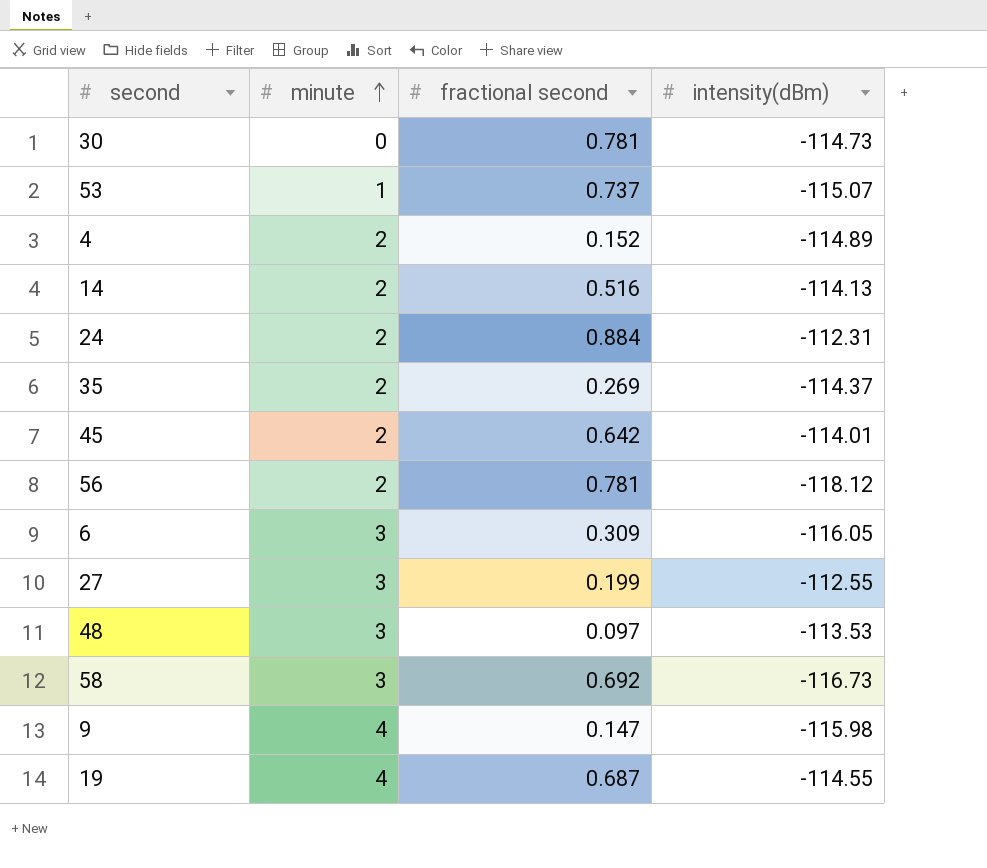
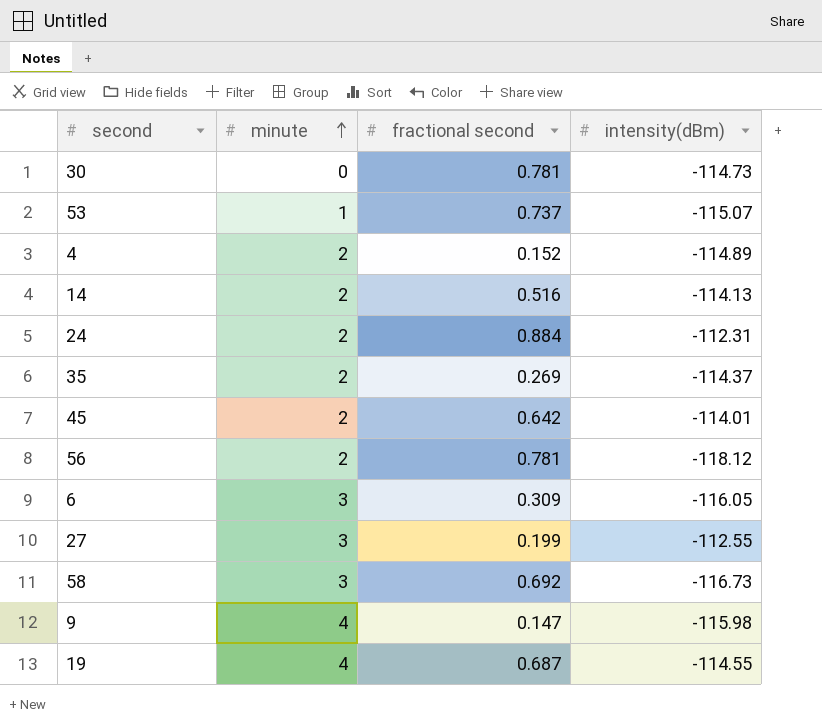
row 48: 3 | 0.097 | -113.53 -> none

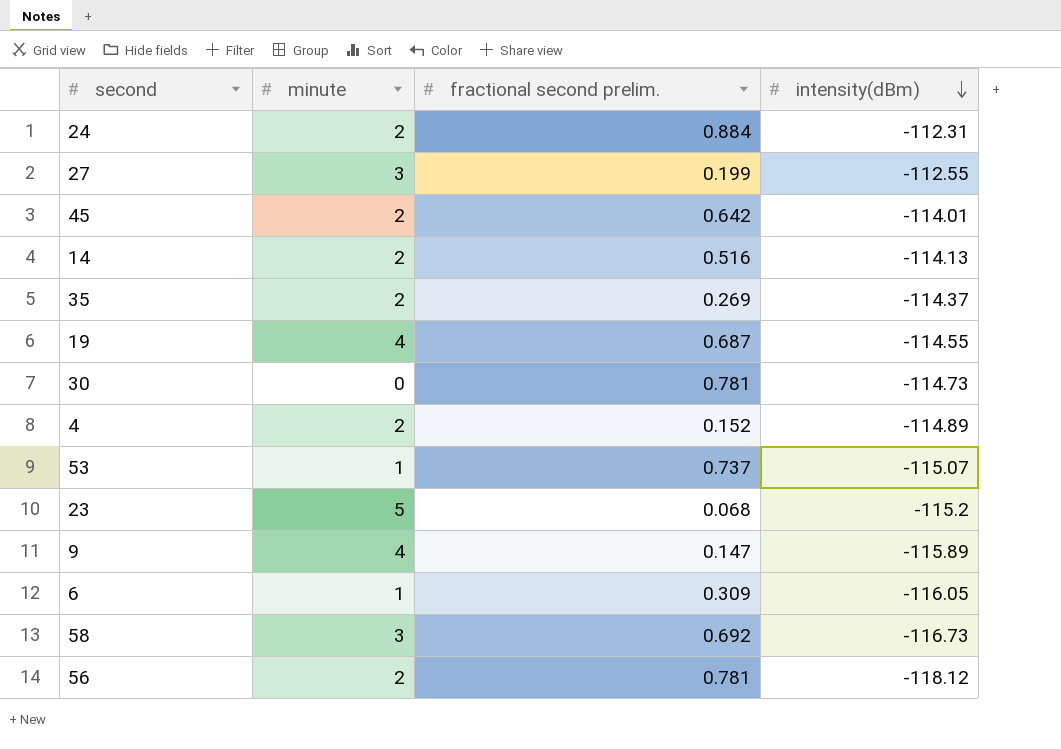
row order: minute ascending -> intensity(dBm) descending
column name: fractional second -> fractional second prelim.
row 23: none -> 5 | 0.068 | -115.2
9 | intensity(dBm): -115.98 -> -115.89
6 | minute: 3 -> 1

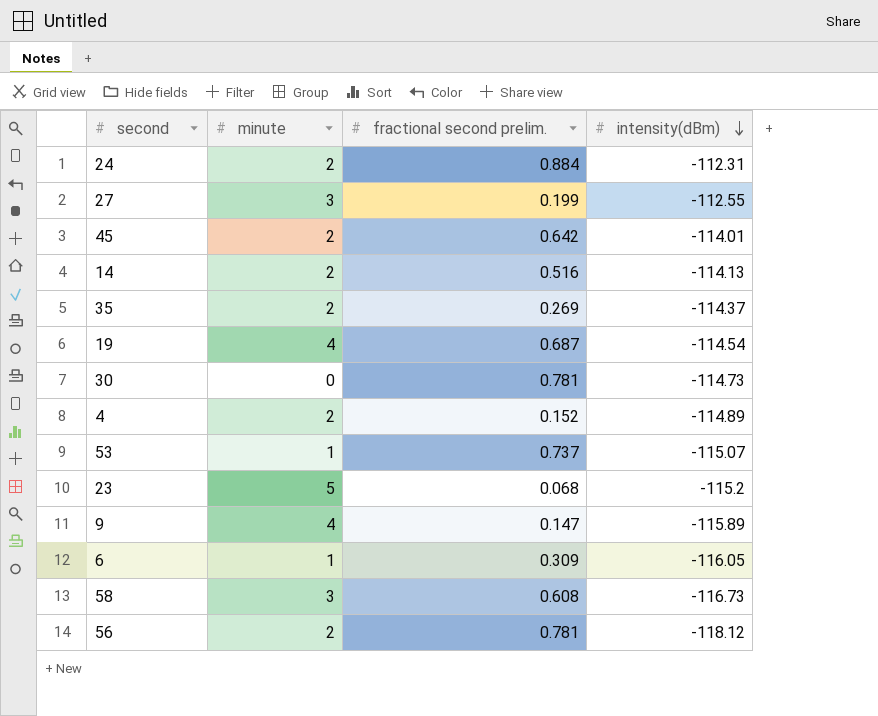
19 | intensity(dBm): -114.55 -> -114.54
58 | fractional second prelim.: 0.692 -> 0.608

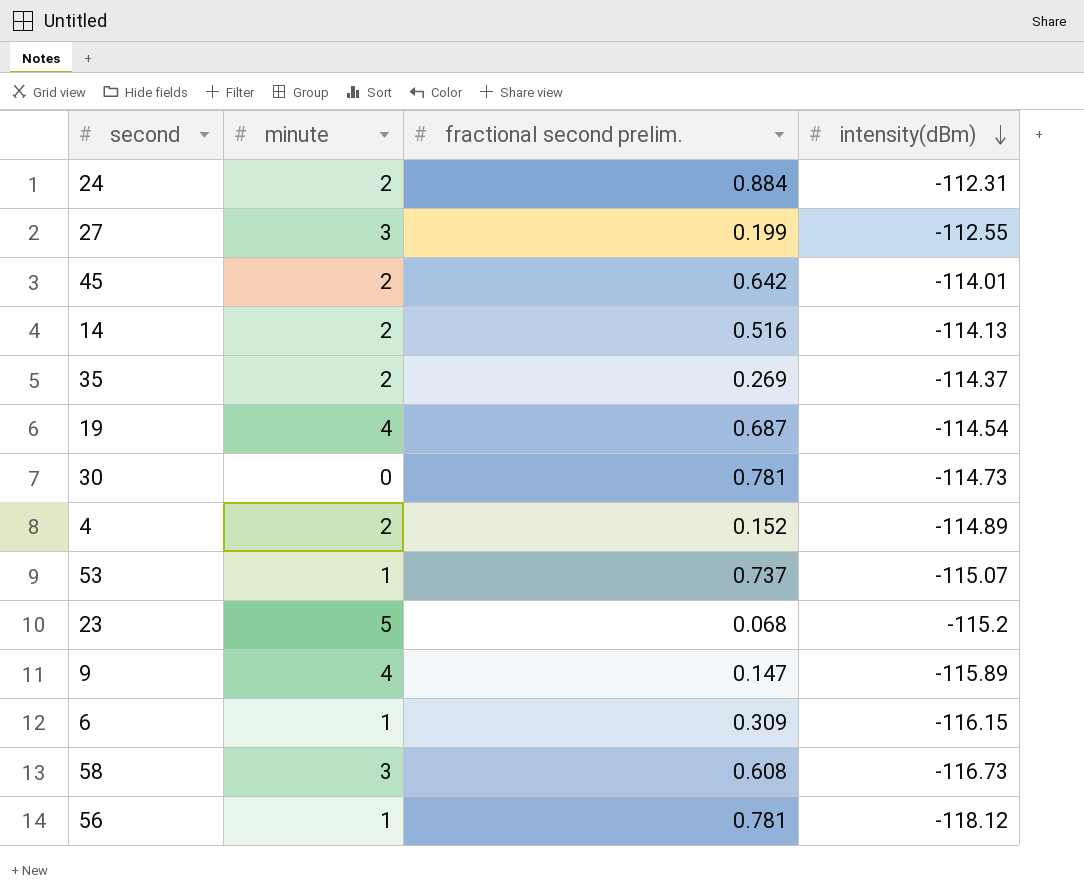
6 | intensity(dBm): -116.05 -> -116.15
56 | minute: 2 -> 1

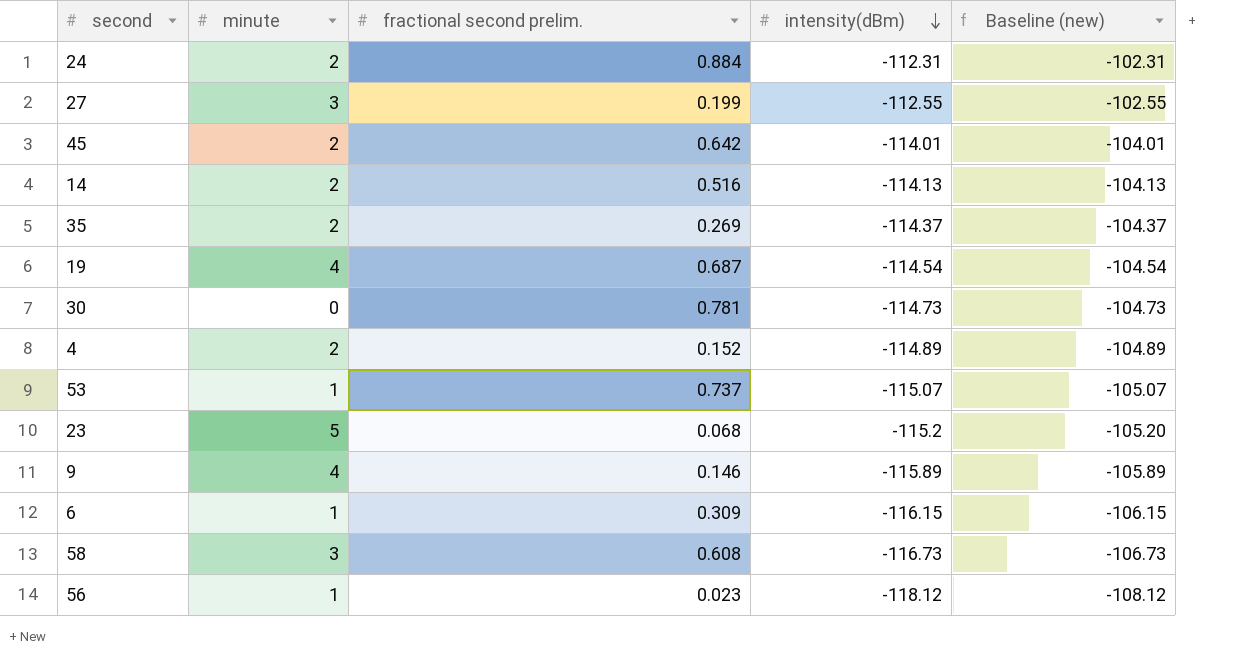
column Baseline (new) | formula: none -> [intensity(dBm)] + 10
9 | fractional second prelim.: 0.147 -> 0.146
56 | fractional second prelim.: 0.781 -> 0.023

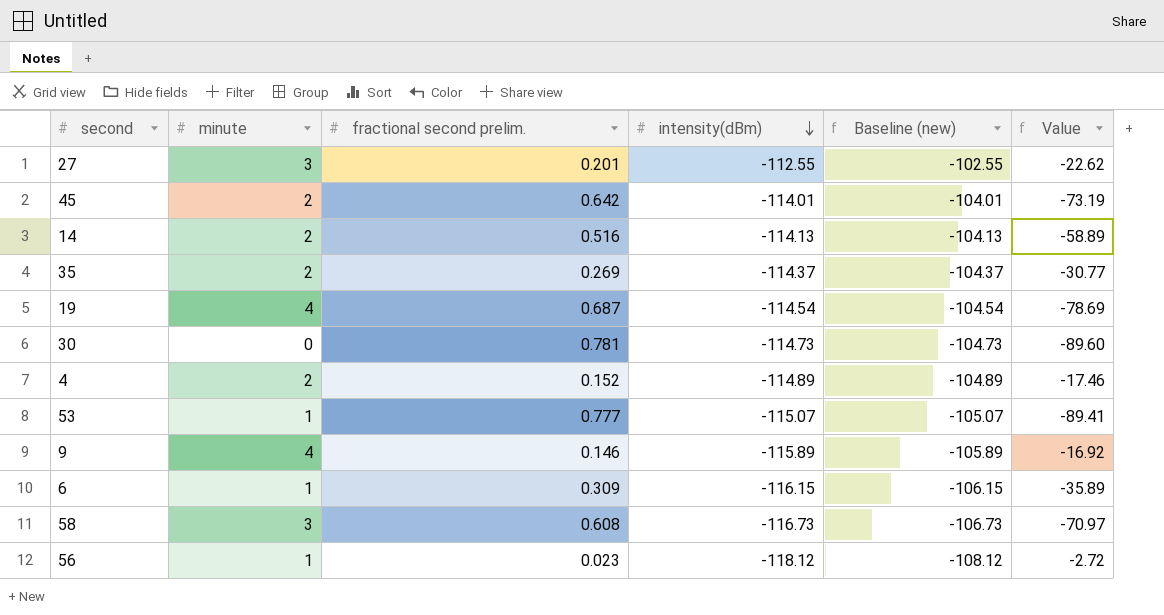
column Value | formula: none -> [fractional second prelim.] * [intensity(dBm)]
row 24: 2 | 0.884 | -112.31 | -102.31 -> none
row 23: 5 | 0.068 | -115.2 | -105.20 -> none
27 | fractional second prelim.: 0.199 -> 0.201
53 | fractional second prelim.: 0.737 -> 0.777

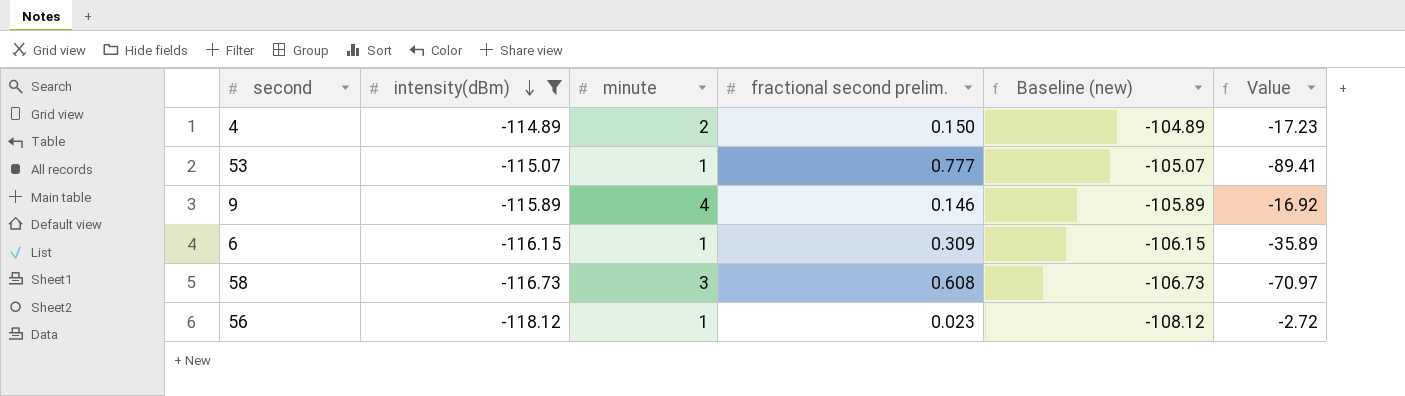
filter: none -> intensity(dBm) <= -114.89
column intensity(dBm) | position: 4 -> 2
4 | fractional second prelim.: 0.152 -> 0.150
4 | Value: -17.46 -> -17.23

